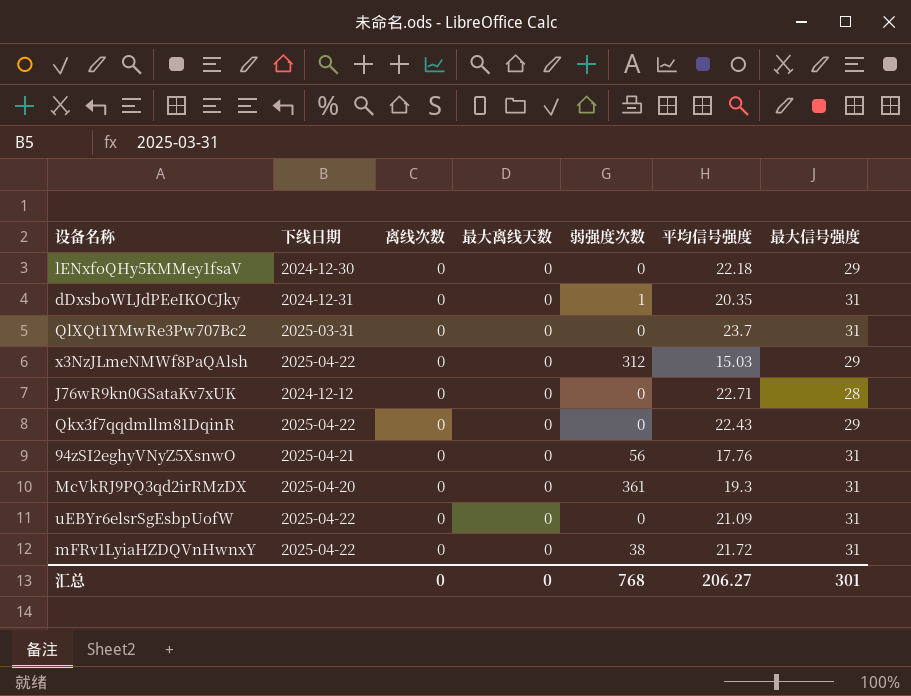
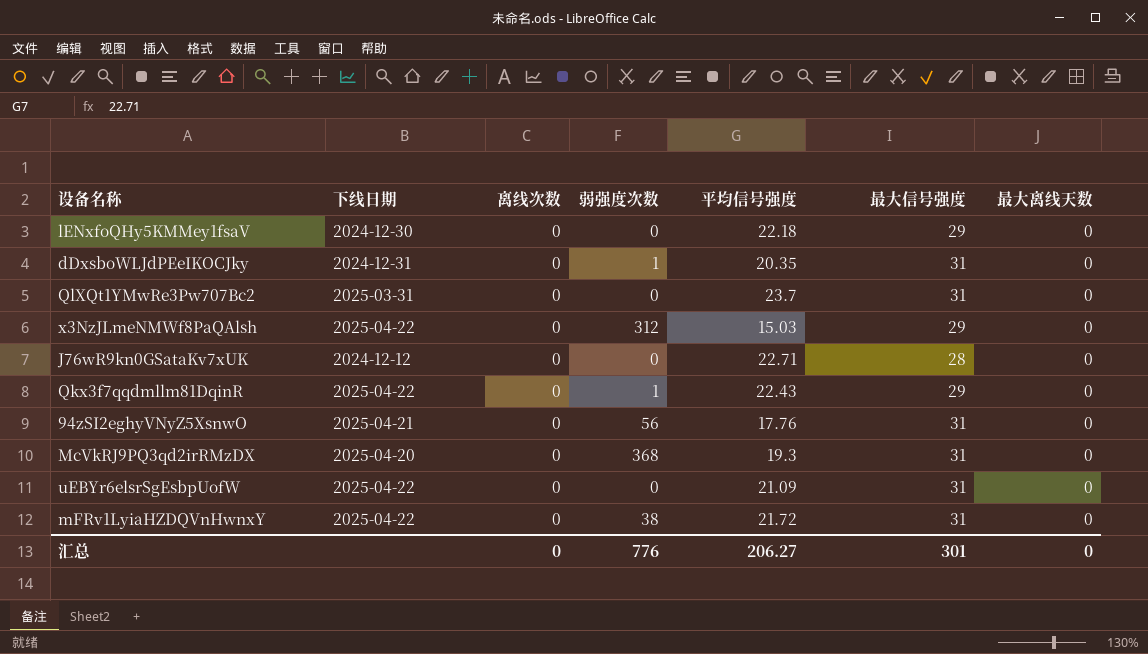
column 最大离线天数 | position: 4 -> 7
Qkx3f7qqdmllm81DqinR | 弱强度次数: 0 -> 1
McVkRJ9PQ3qd2irRMzDX | 弱强度次数: 361 -> 368
汇总 | 弱强度次数: 768 -> 776

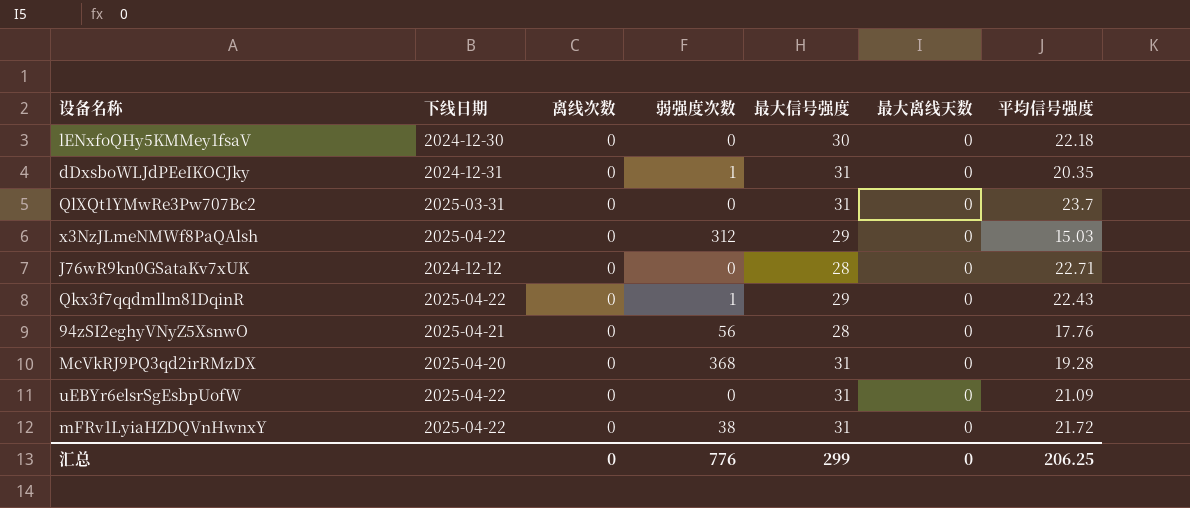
column 平均信号强度 | position: 5 -> 7
lENxfoQHy5KMMey1fsaV | 最大信号强度: 29 -> 30
94zSI2eghyVNyZ5XsnwO | 最大信号强度: 31 -> 28
McVkRJ9PQ3qd2irRMzDX | 平均信号强度: 19.3 -> 19.28
汇总 | 最大信号强度: 301 -> 299
汇总 | 平均信号强度: 206.27 -> 206.25

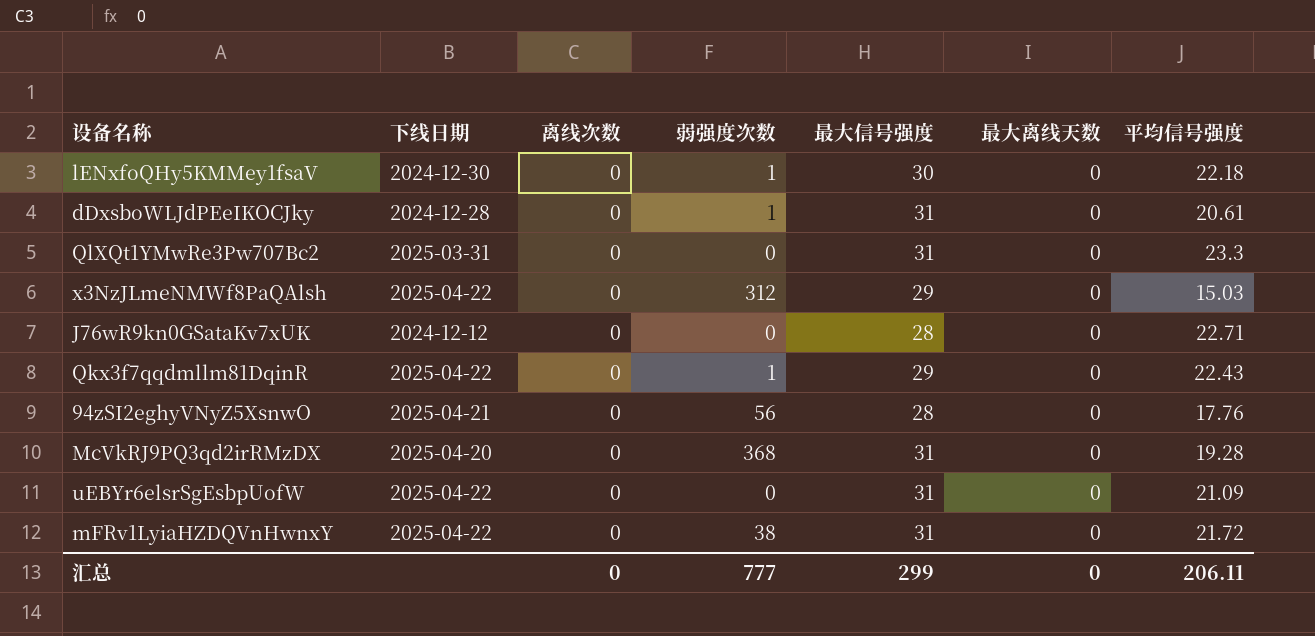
lENxfoQHy5KMMey1fsaV | 弱强度次数: 0 -> 1
dDxsboWLJdPEeIKOCJky | 下线日期: 2024-12-31 -> 2024-12-28
dDxsboWLJdPEeIKOCJky | 平均信号强度: 20.35 -> 20.61
QlXQt1YMwRe3Pw707Bc2 | 平均信号强度: 23.7 -> 23.3
汇总 | 弱强度次数: 776 -> 777
汇总 | 平均信号强度: 206.25 -> 206.11

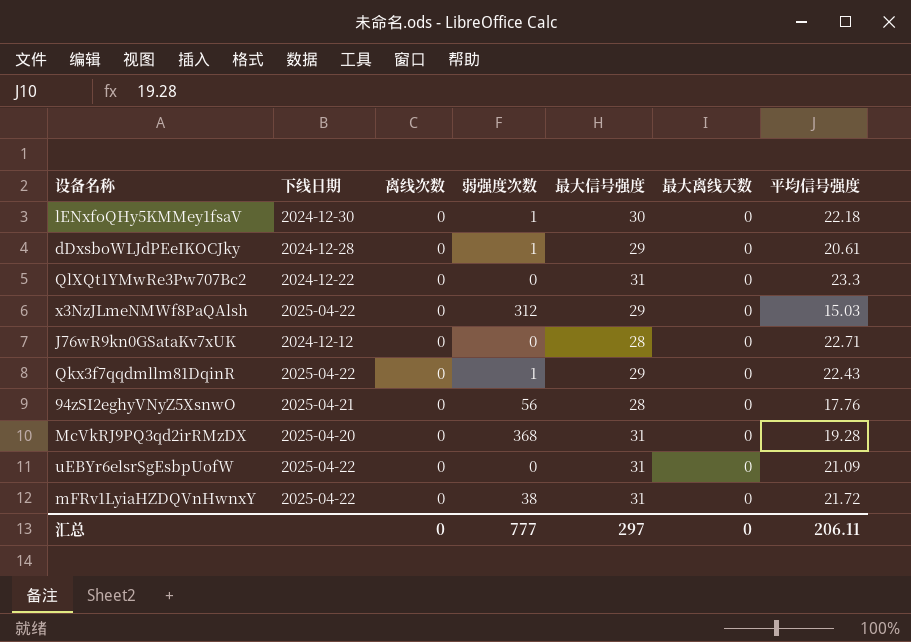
dDxsboWLJdPEeIKOCJky | 最大信号强度: 31 -> 29
QlXQt1YMwRe3Pw707Bc2 | 下线日期: 2025-03-31 -> 2024-12-22
汇总 | 最大信号强度: 299 -> 297

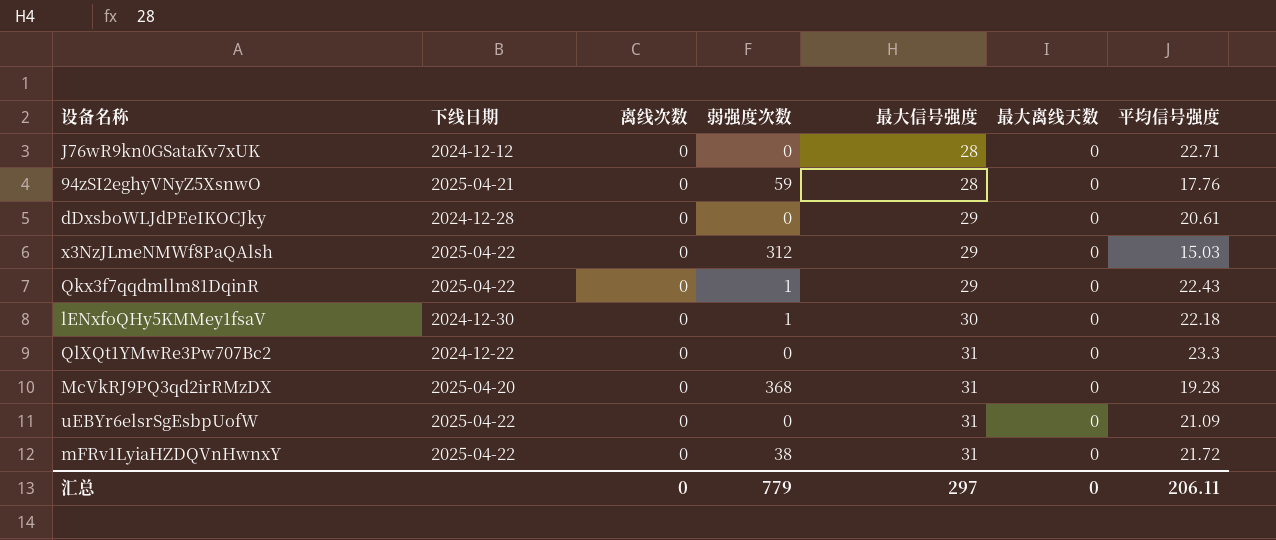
row order: none -> 最大信号强度 ascending
94zSI2eghyVNyZ5XsnwO | 弱强度次数: 56 -> 59
dDxsboWLJdPEeIKOCJky | 弱强度次数: 1 -> 0
汇总 | 弱强度次数: 777 -> 779

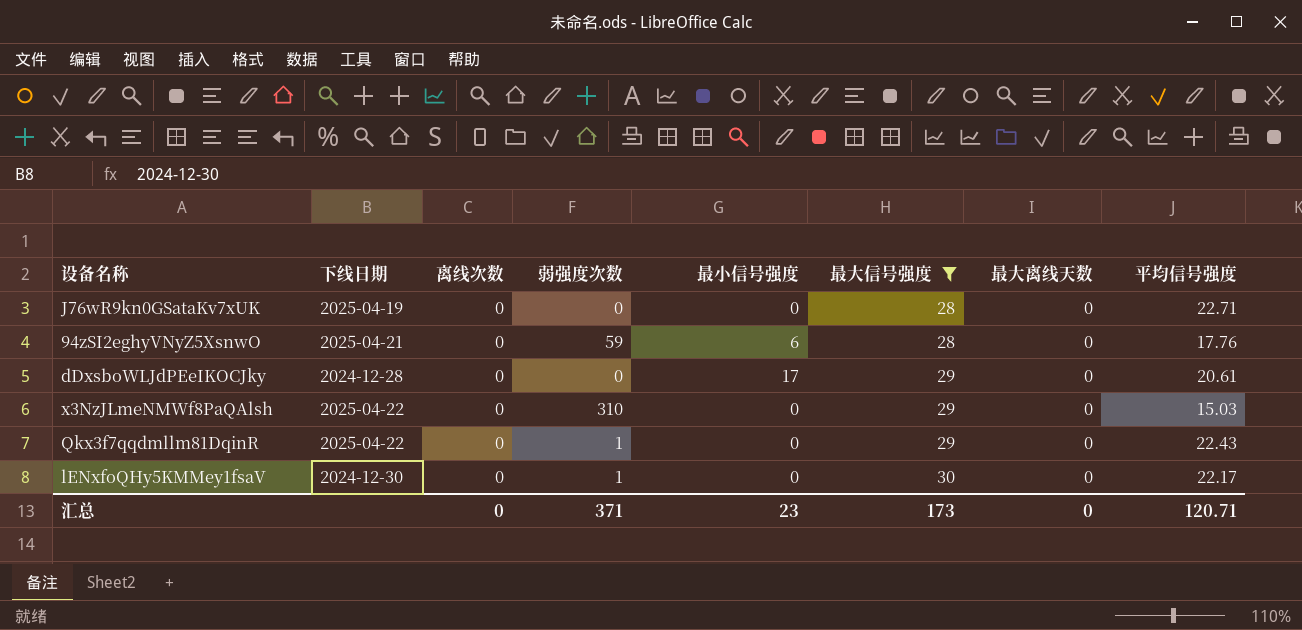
filter: none -> 最大信号强度 != 31
column 最小信号强度 | position: none -> 5
J76wR9kn0GSataKv7xUK | 下线日期: 2024-12-12 -> 2025-04-19
x3NzJLmeNMWf8PaQAlsh | 弱强度次数: 312 -> 310
lENxfoQHy5KMMey1fsaV | 平均信号强度: 22.18 -> 22.17
汇总 | 弱强度次数: 779 -> 371
汇总 | 最大信号强度: 297 -> 173
汇总 | 平均信号强度: 206.11 -> 120.71

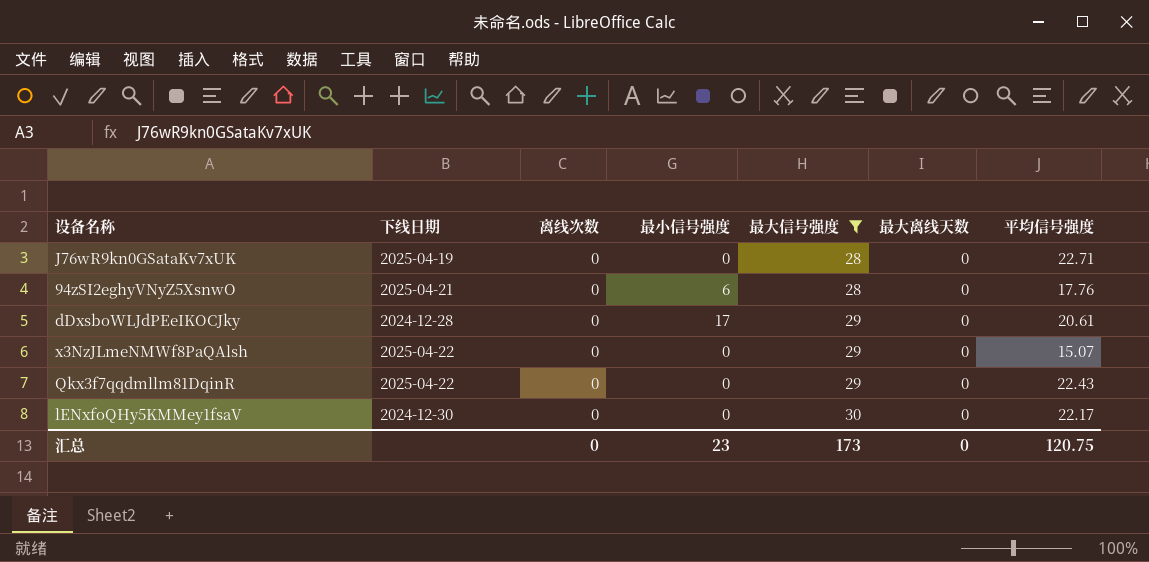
column 弱强度次数 | position: 4 -> none
x3NzJLmeNMWf8PaQAlsh | 平均信号强度: 15.03 -> 15.07
汇总 | 平均信号强度: 120.71 -> 120.75

